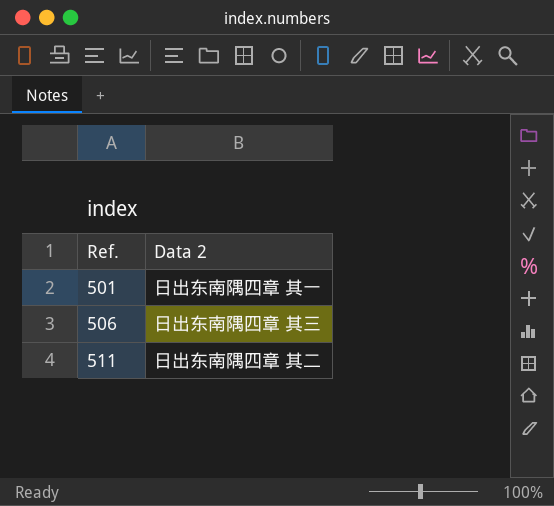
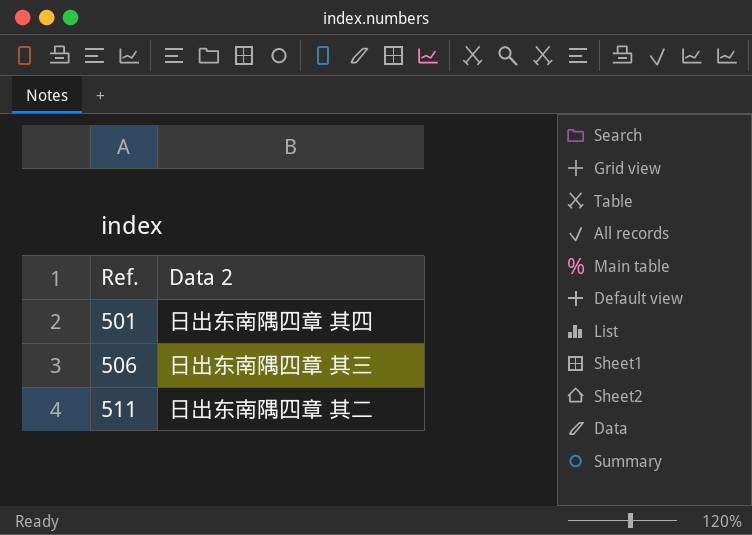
501 | Data 2: 日出东南隅四章 其一 -> 日出东南隅四章 其四

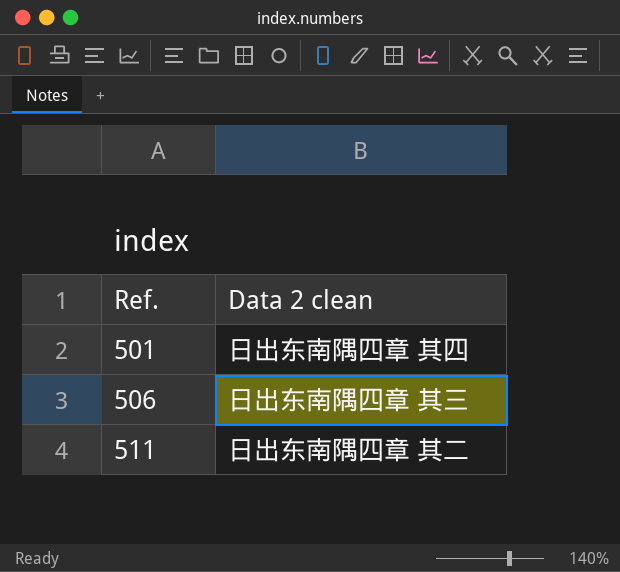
column name: Data 2 -> Data 2 clean

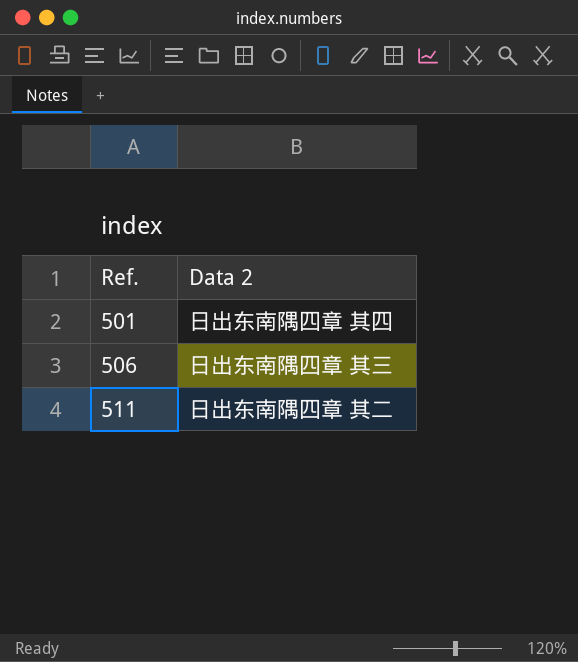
column name: Data 2 clean -> Data 2

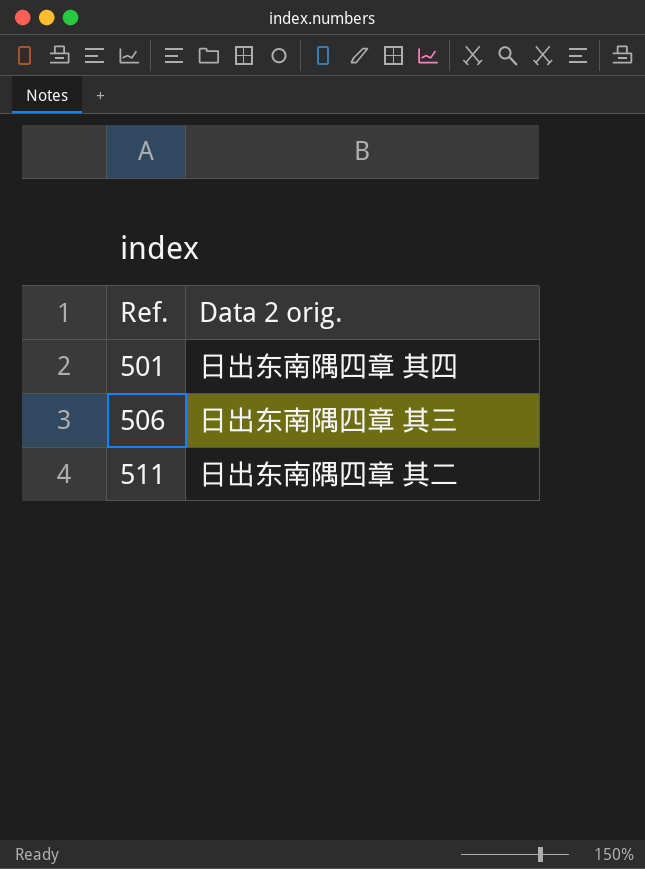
column name: Data 2 -> Data 2 orig.

